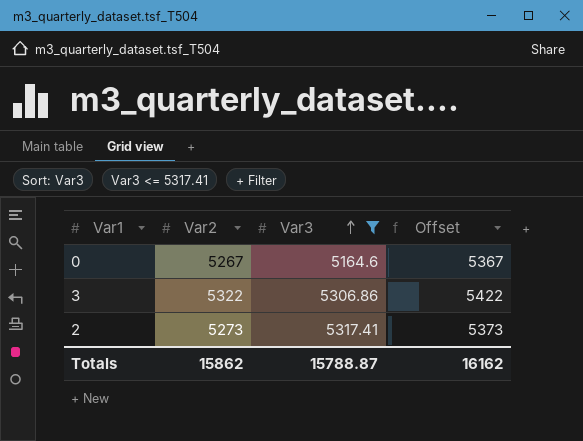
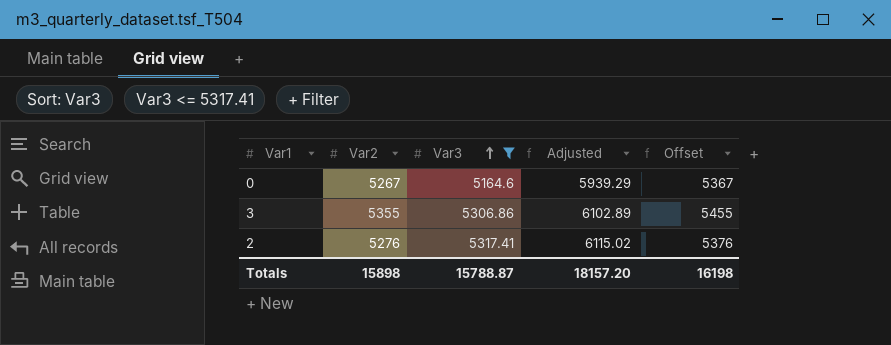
column Adjusted | formula: none -> [Var3] * 1.15
3 | Var2: 5322 -> 5355
3 | Offset: 5422 -> 5455
2 | Var2: 5273 -> 5276
2 | Offset: 5373 -> 5376
Totals | Var2: 15862 -> 15898
Totals | Offset: 16162 -> 16198

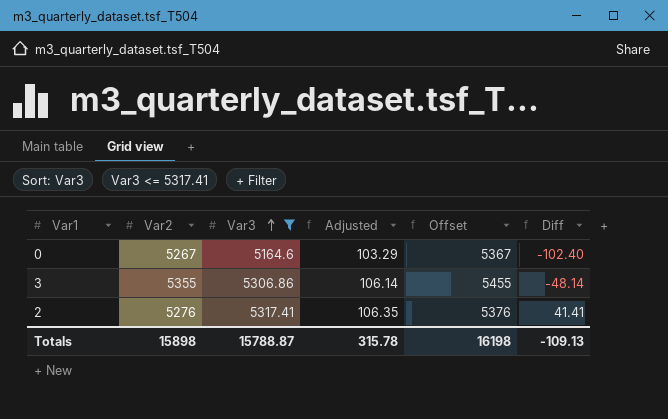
column Adjusted | formula: [Var3] * 1.15 -> [Var3] * 0.02
column Diff | formula: none -> [Var3] - [Var2]
Totals | Adjusted: 18157.20 -> 315.78

